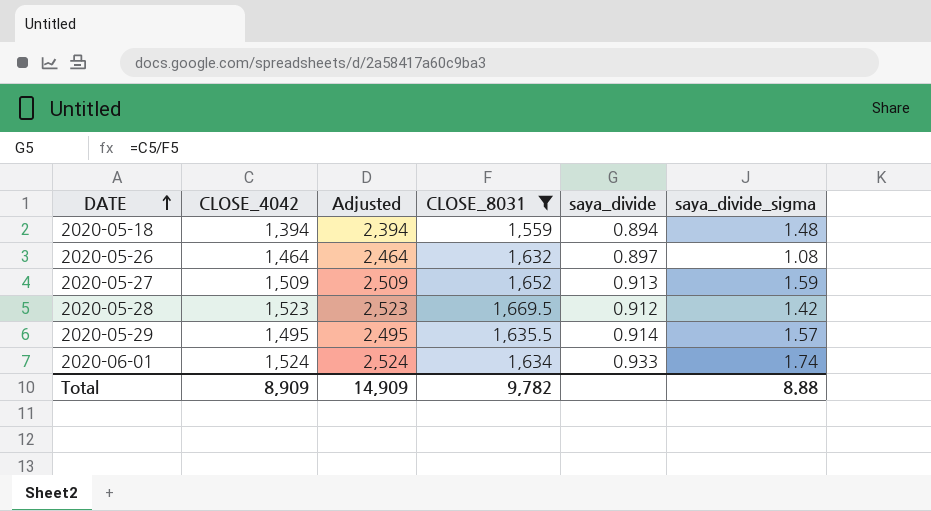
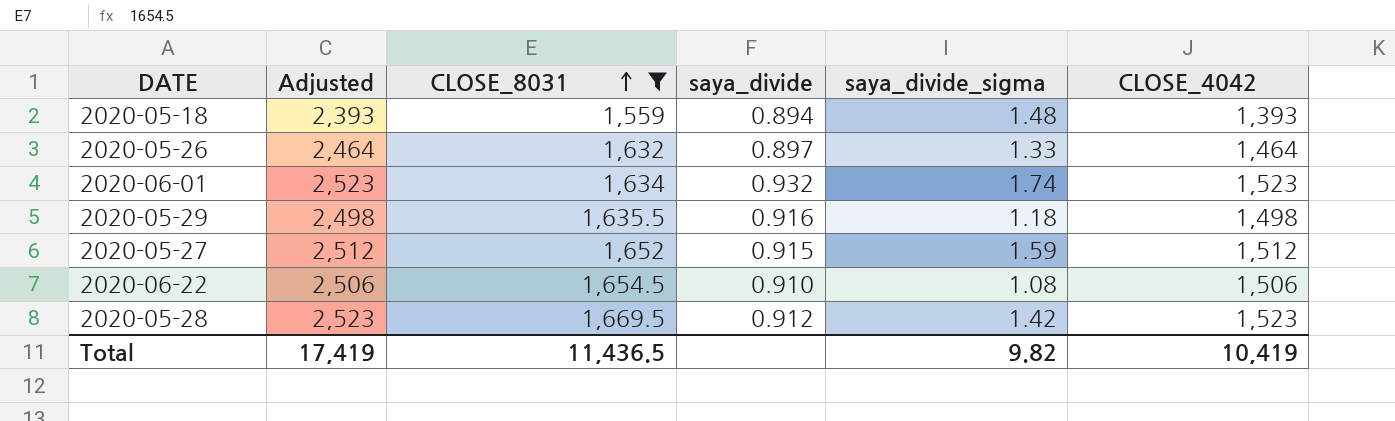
row order: DATE ascending -> CLOSE_8031 ascending
column CLOSE_4042 | position: 2 -> 6
2020-05-18 | Adjusted: 2,394 -> 2,393
2020-05-18 | CLOSE_4042: 1,394 -> 1,393
2020-05-26 | saya_divide_sigma: 1.08 -> 1.33
2020-06-01 | Adjusted: 2,524 -> 2,523
2020-06-01 | saya_divide: 0.933 -> 0.932
2020-06-01 | CLOSE_4042: 1,524 -> 1,523
2020-05-29 | Adjusted: 2,495 -> 2,498
2020-05-29 | saya_divide: 0.914 -> 0.916
2020-05-29 | saya_divide_sigma: 1.57 -> 1.18
2020-05-29 | CLOSE_4042: 1,495 -> 1,498
2020-05-27 | Adjusted: 2,509 -> 2,512
2020-05-27 | saya_divide: 0.913 -> 0.915
2020-05-27 | CLOSE_4042: 1,509 -> 1,512
row 2020-06-22: none -> 2,506 | 1,654.5 | 0.910 | 1.08 | 1,506
Total | Adjusted: 14,909 -> 17,419
Total | CLOSE_8031: 9,782 -> 11,436.5
Total | saya_divide_sigma: 8.88 -> 9.82
Total | CLOSE_4042: 8,909 -> 10,419

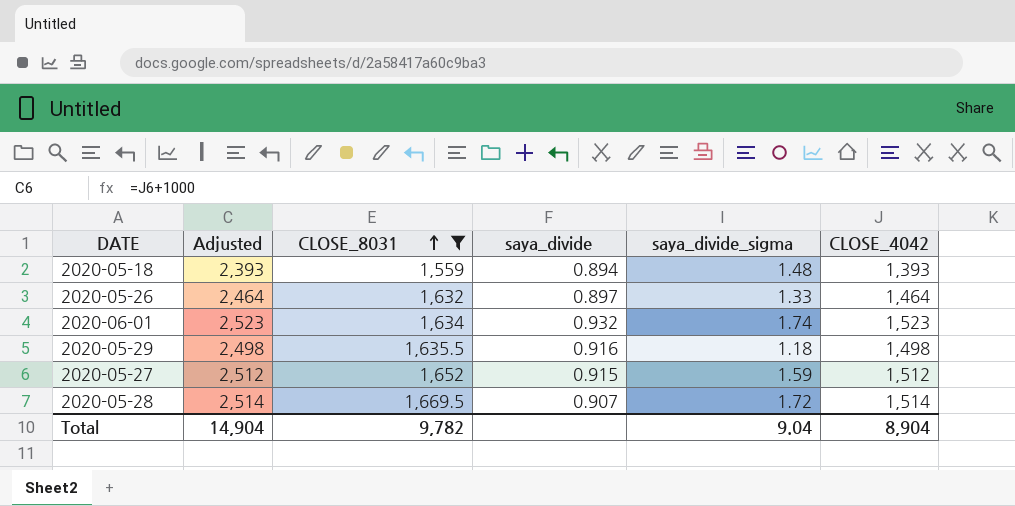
row 2020-06-22: 2,506 | 1,654.5 | 0.910 | 1.08 | 1,506 -> none
2020-05-28 | Adjusted: 2,523 -> 2,514
2020-05-28 | saya_divide: 0.912 -> 0.907
2020-05-28 | saya_divide_sigma: 1.42 -> 1.72
2020-05-28 | CLOSE_4042: 1,523 -> 1,514
Total | Adjusted: 17,419 -> 14,904
Total | CLOSE_8031: 11,436.5 -> 9,782
Total | saya_divide_sigma: 9.82 -> 9.04
Total | CLOSE_4042: 10,419 -> 8,904

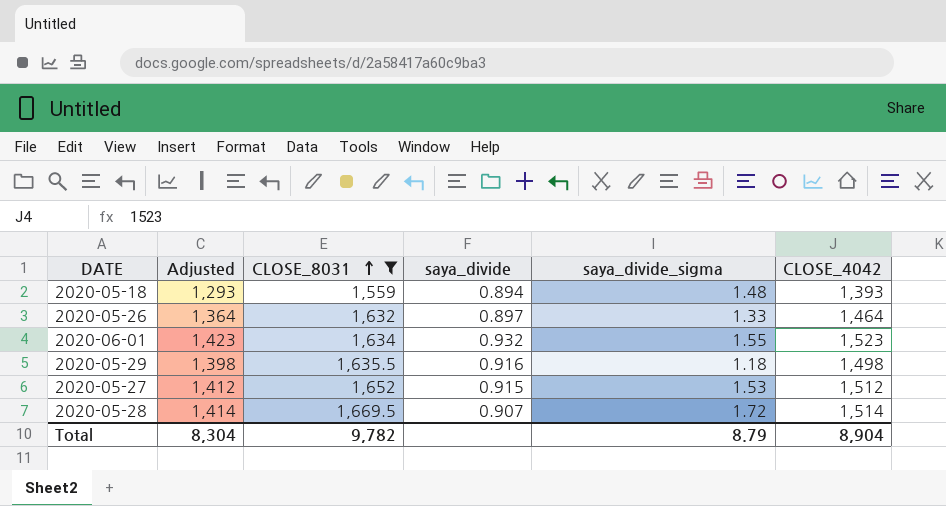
column Adjusted | formula: [CLOSE_4042] + 1000 -> [CLOSE_4042] - 100
2020-06-01 | saya_divide_sigma: 1.74 -> 1.55
2020-05-27 | saya_divide_sigma: 1.59 -> 1.53
Total | Adjusted: 14,904 -> 8,304
Total | saya_divide_sigma: 9.04 -> 8.79

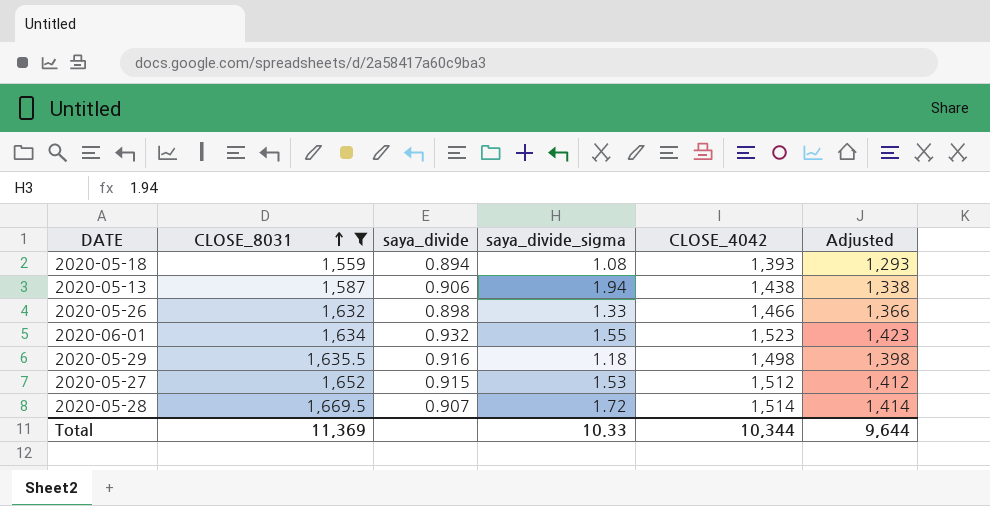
column Adjusted | position: 2 -> 6
2020-05-18 | saya_divide_sigma: 1.48 -> 1.08
row 2020-05-13: none -> 1,587 | 0.906 | 1.94 | 1,438 | 1,338
2020-05-26 | saya_divide: 0.897 -> 0.898
2020-05-26 | CLOSE_4042: 1,464 -> 1,466
2020-05-26 | Adjusted: 1,364 -> 1,366
Total | CLOSE_8031: 9,782 -> 11,369
Total | saya_divide_sigma: 8.79 -> 10.33
Total | CLOSE_4042: 8,904 -> 10,344
Total | Adjusted: 8,304 -> 9,644

